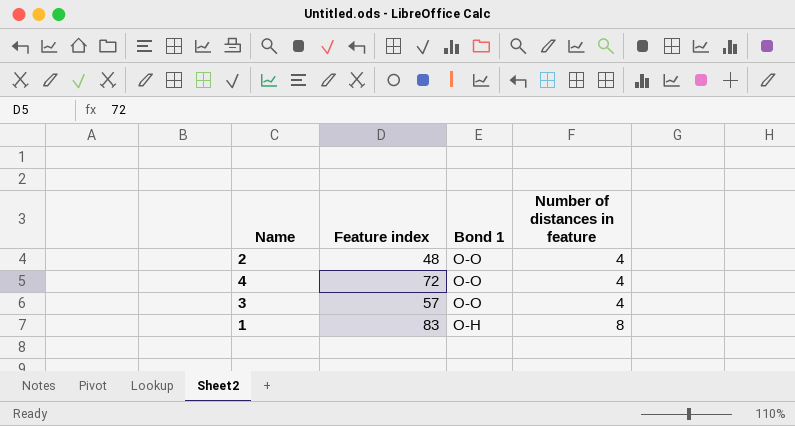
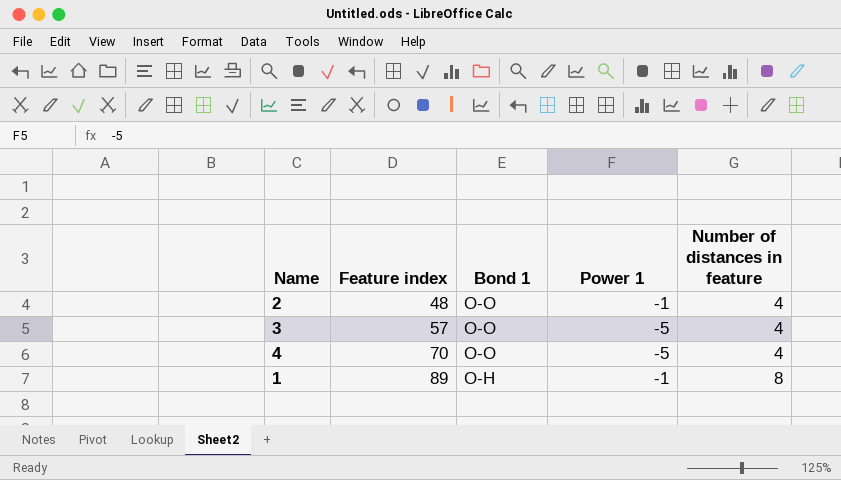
row order: Bond 1 descending -> Feature index ascending
column Power 1 | position: none -> 4
4 | Feature index: 72 -> 70
1 | Feature index: 83 -> 89

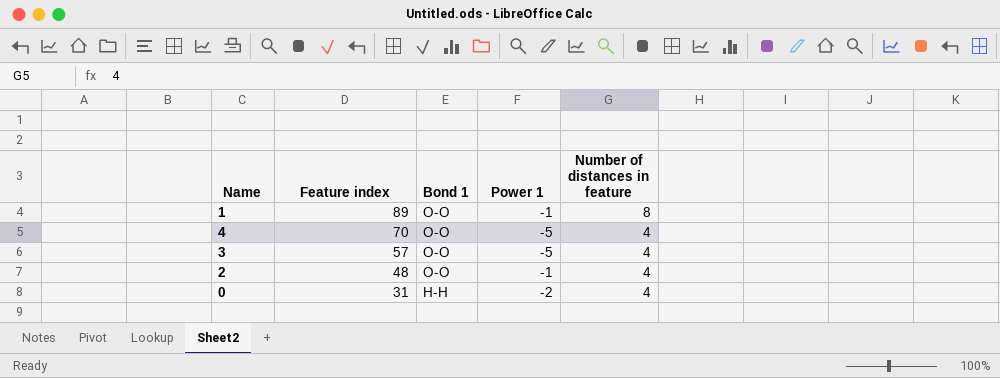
row order: Feature index ascending -> Feature index descending
1 | Bond 1: O-H -> O-O
row 0: none -> 31 | H-H | -2 | 4

